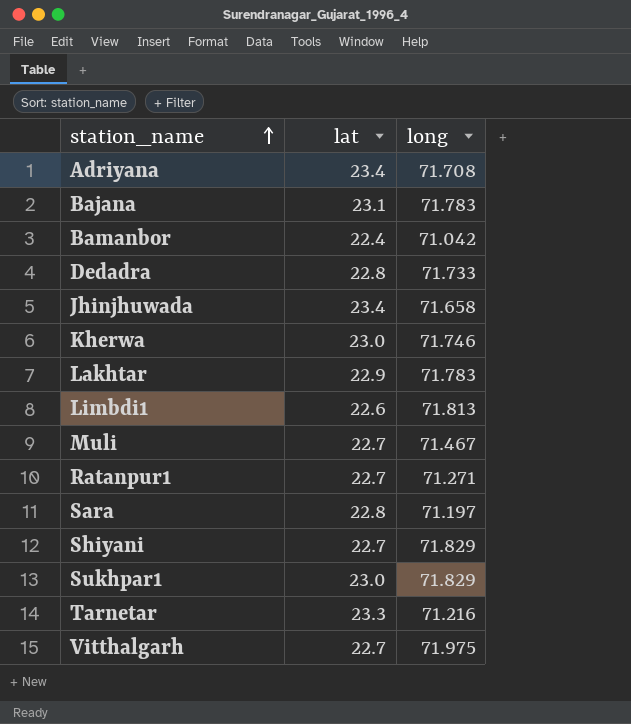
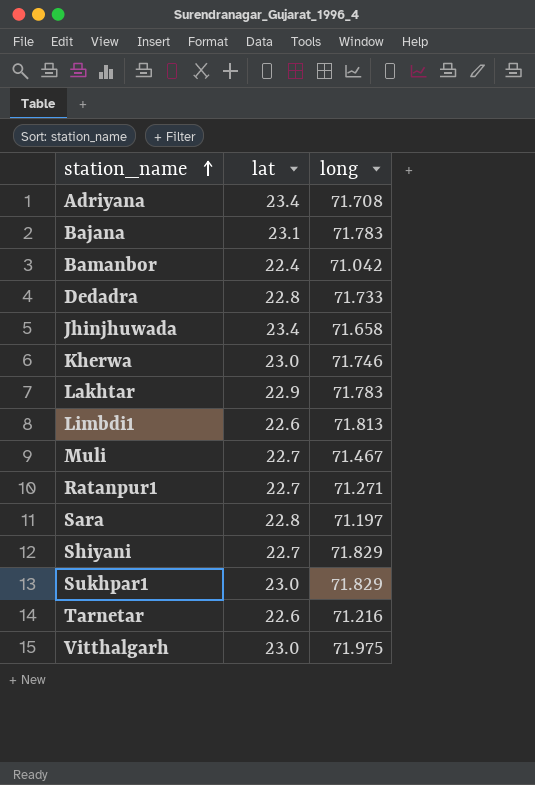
Tarnetar | lat: 23.3 -> 22.6
Vitthalgarh | lat: 22.7 -> 23.0

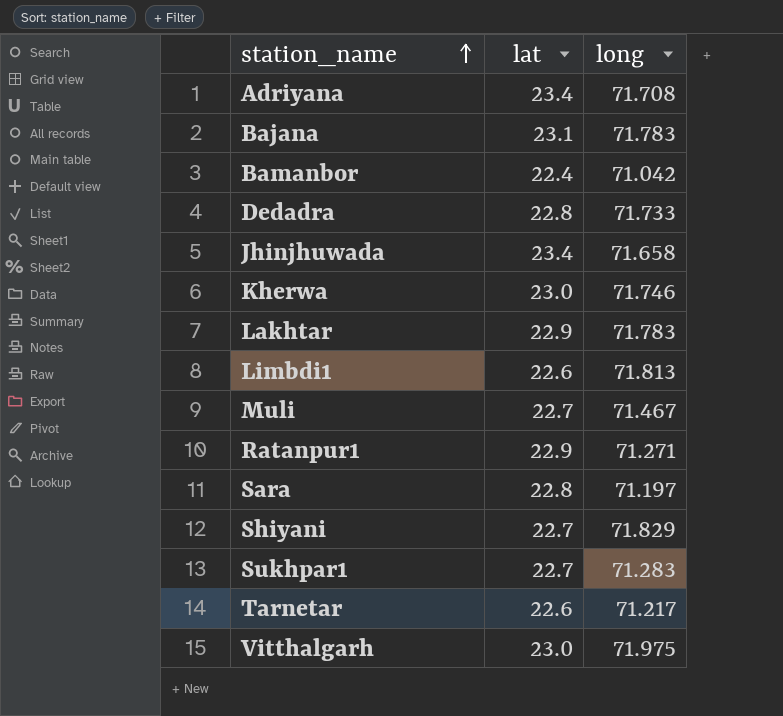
Ratanpur1 | lat: 22.7 -> 22.9
Sukhpar1 | lat: 23.0 -> 22.7
Sukhpar1 | long: 71.829 -> 71.283
Tarnetar | long: 71.216 -> 71.217

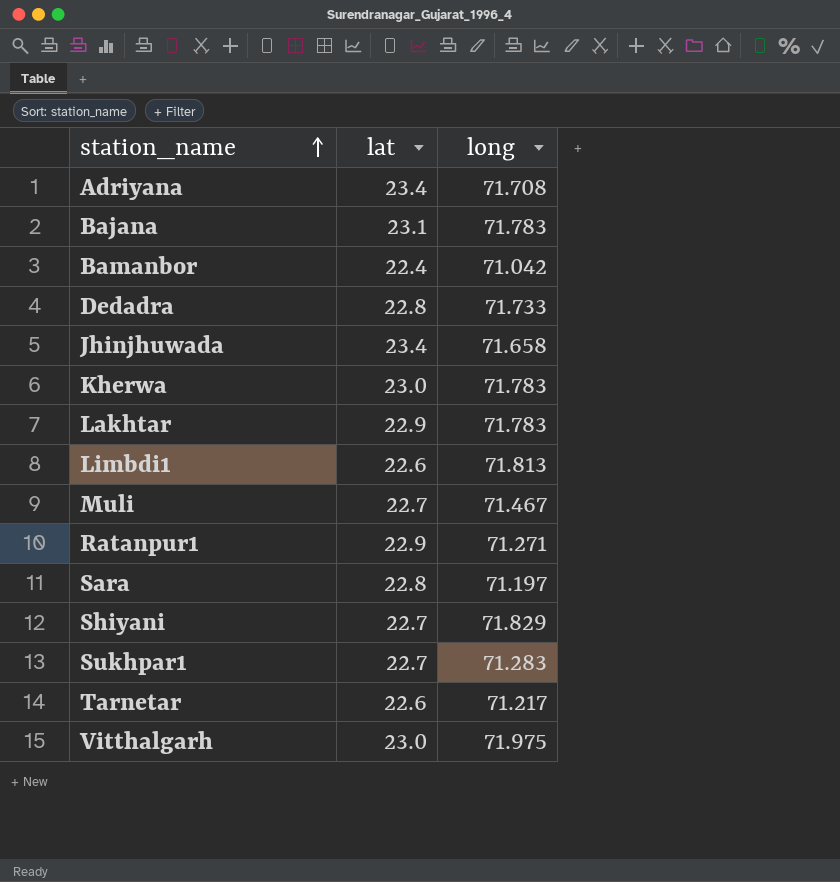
Kherwa | long: 71.746 -> 71.783

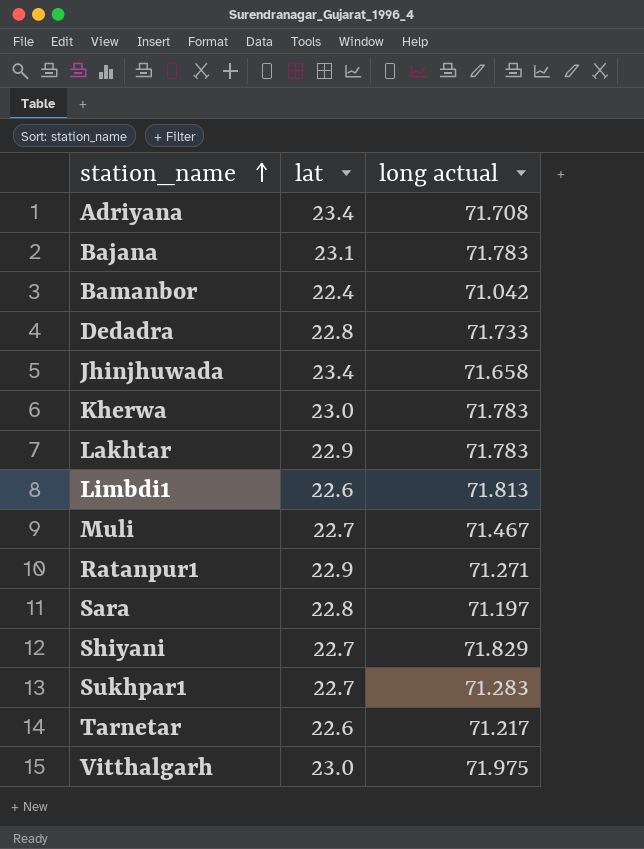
column name: long -> long actual

